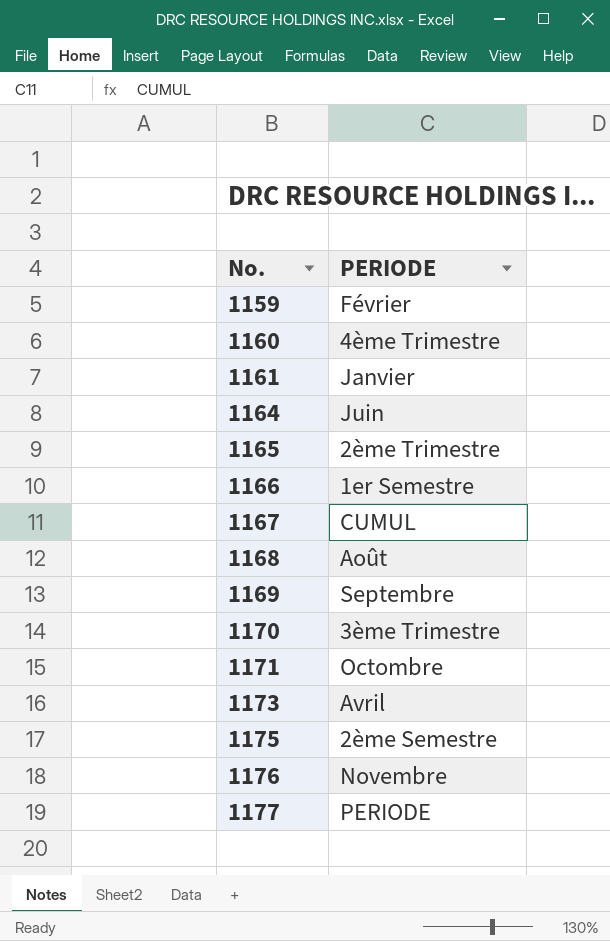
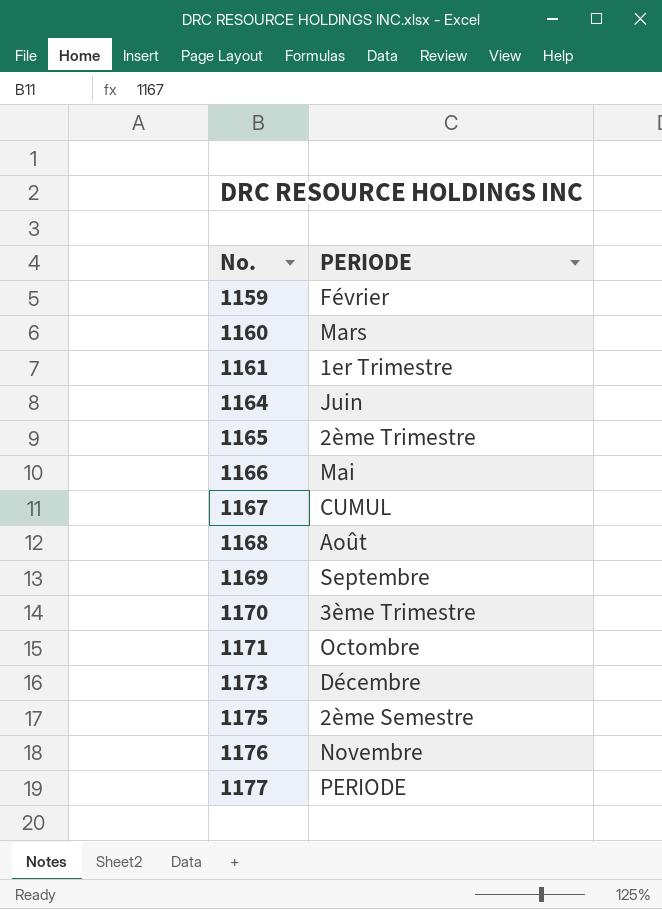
1160 | PERIODE: 4ème Trimestre -> Mars
1161 | PERIODE: Janvier -> 1er Trimestre
1166 | PERIODE: 1er Semestre -> Mai
1173 | PERIODE: Avril -> Décembre

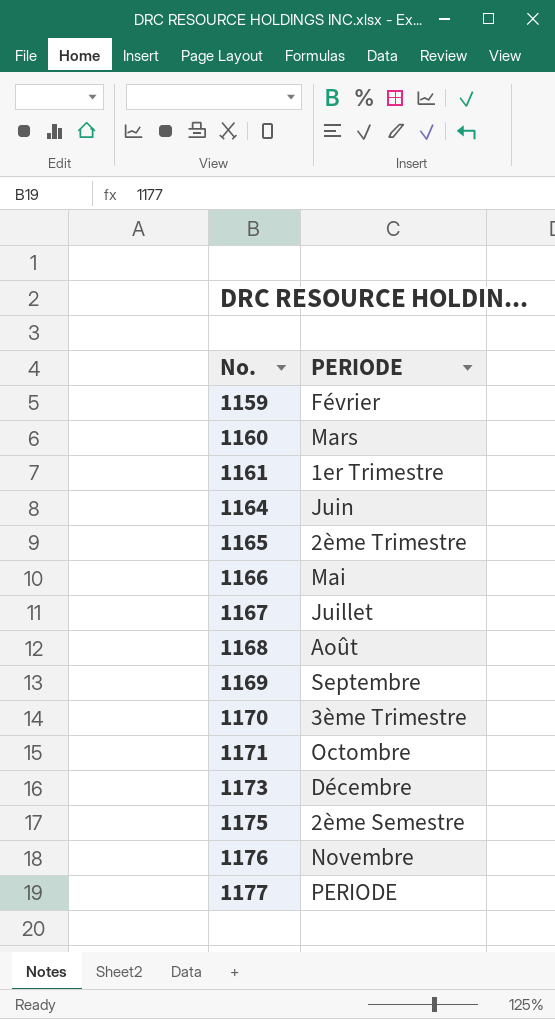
1167 | PERIODE: CUMUL -> Juillet

